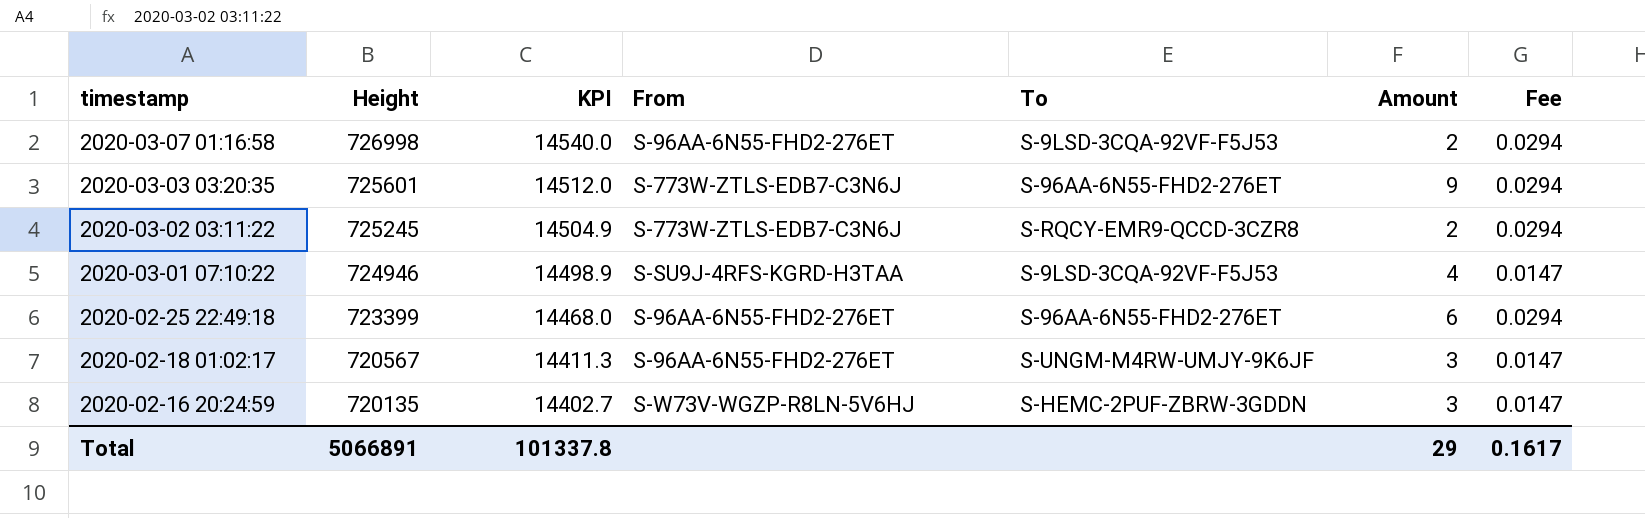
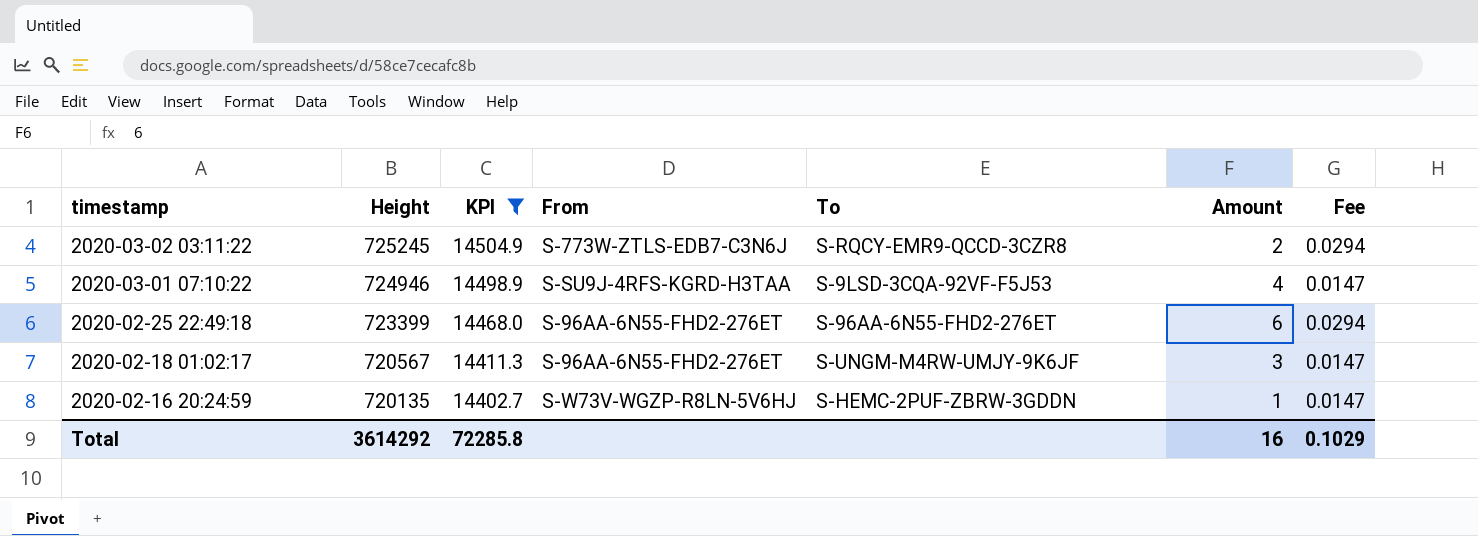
filter: none -> KPI <= 14504.9
2020-02-16 20:24:59 | Amount: 3 -> 1
Total | Height: 5066891 -> 3614292
Total | KPI: 101337.8 -> 72285.8
Total | Amount: 29 -> 16
Total | Fee: 0.1617 -> 0.1029

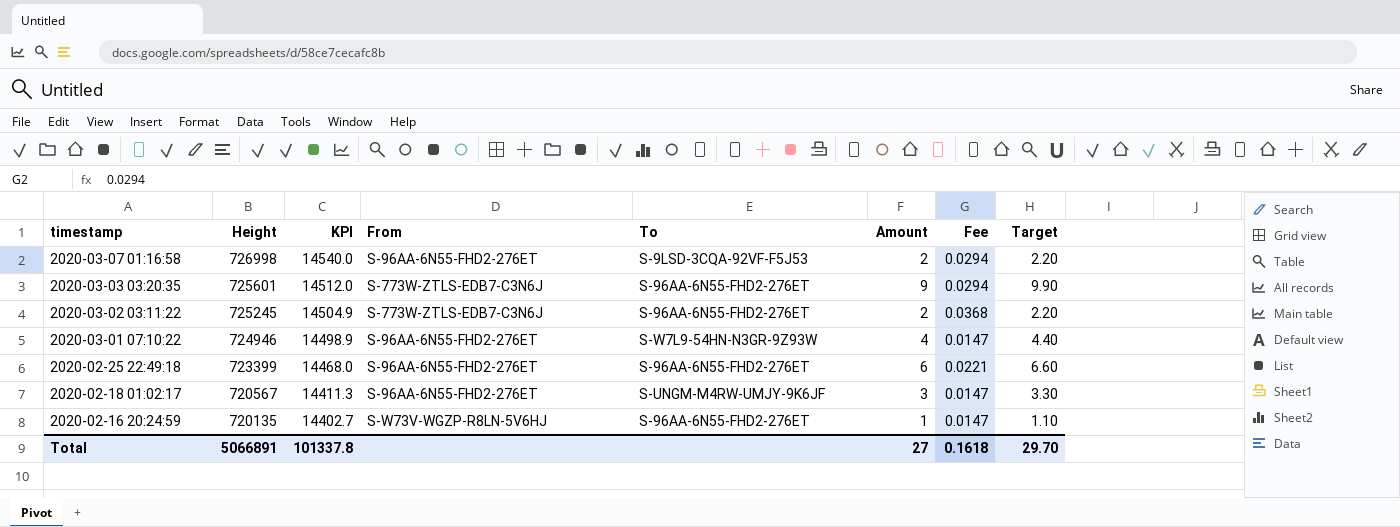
filter: KPI <= 14504.9 -> none
column Target | formula: none -> [Amount] * 1.1
2020-03-02 03:11:22 | To: S-RQCY-EMR9-QCCD-3CZR8 -> S-96AA-6N55-FHD2-276ET
2020-03-02 03:11:22 | Fee: 0.0294 -> 0.0368
2020-03-01 07:10:22 | From: S-SU9J-4RFS-KGRD-H3TAA -> S-96AA-6N55-FHD2-276ET
2020-03-01 07:10:22 | To: S-9LSD-3CQA-92VF-F5J53 -> S-W7L9-54HN-N3GR-9Z93W
2020-02-25 22:49:18 | Fee: 0.0294 -> 0.0221
2020-02-16 20:24:59 | To: S-HEMC-2PUF-ZBRW-3GDDN -> S-96AA-6N55-FHD2-276ET
Total | Height: 3614292 -> 5066891
Total | KPI: 72285.8 -> 101337.8
Total | Amount: 16 -> 27
Total | Fee: 0.1029 -> 0.1618

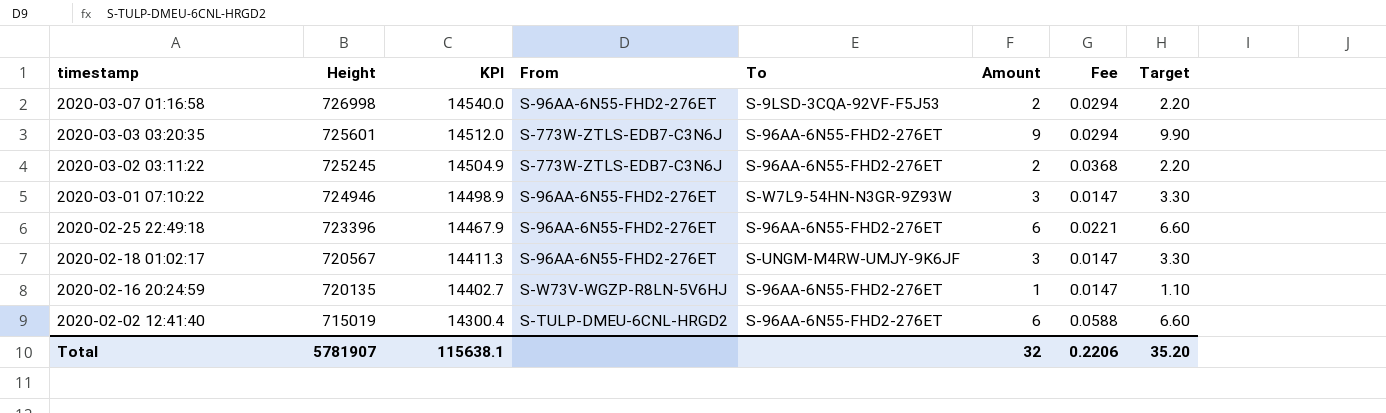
2020-03-01 07:10:22 | Amount: 4 -> 3
2020-03-01 07:10:22 | Target: 4.40 -> 3.30
2020-02-25 22:49:18 | Height: 723399 -> 723396
2020-02-25 22:49:18 | KPI: 14468.0 -> 14467.9
row 2020-02-02 12:41:40: none -> 715019 | 14300.4 | S-TULP-DMEU-6CNL-HRGD2 | S-96AA-6N55-FHD2-276ET | 6 | 0.0588 | 6.60
Total | Height: 5066891 -> 5781907
Total | KPI: 101337.8 -> 115638.1
Total | Amount: 27 -> 32
Total | Fee: 0.1618 -> 0.2206
Total | Target: 29.70 -> 35.20

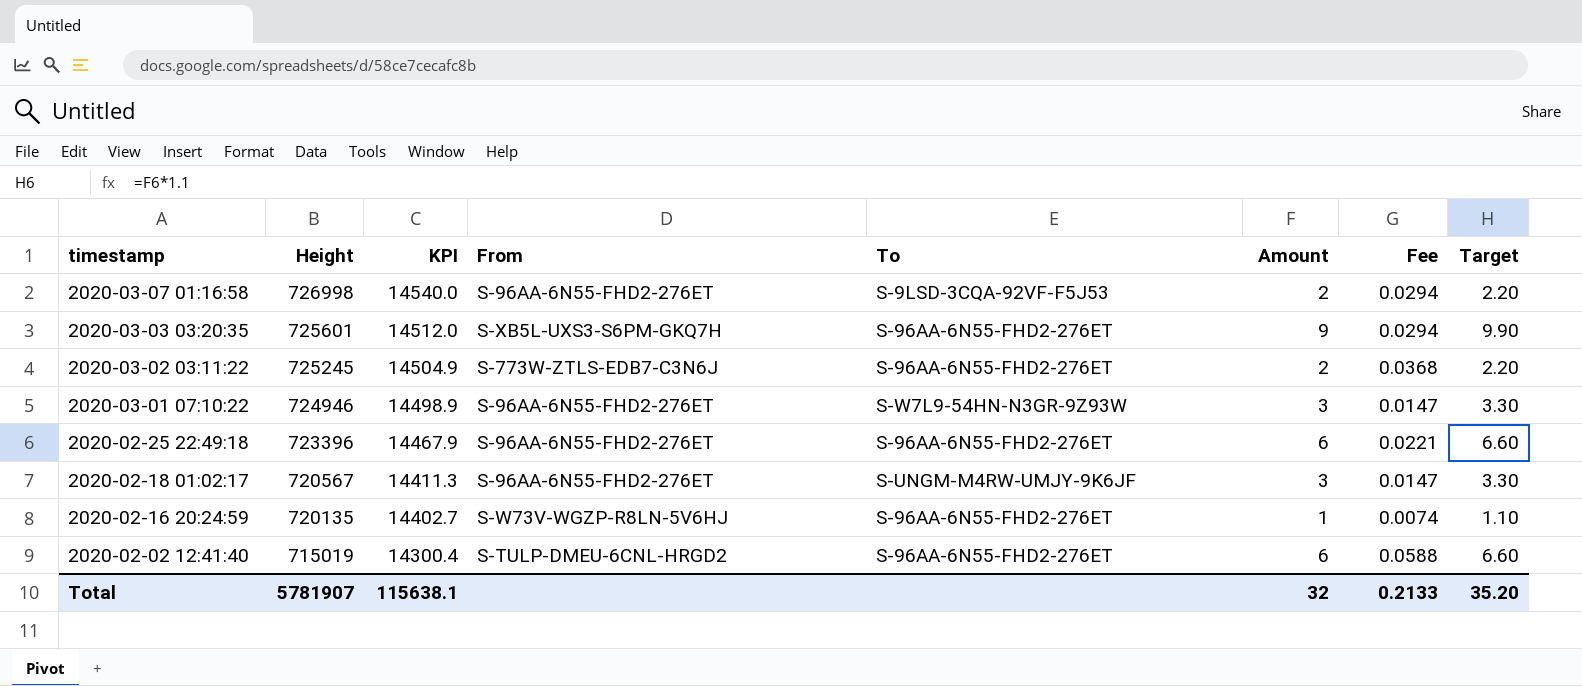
2020-03-03 03:20:35 | From: S-773W-ZTLS-EDB7-C3N6J -> S-XB5L-UXS3-S6PM-GKQ7H
2020-02-16 20:24:59 | Fee: 0.0147 -> 0.0074
Total | Fee: 0.2206 -> 0.2133

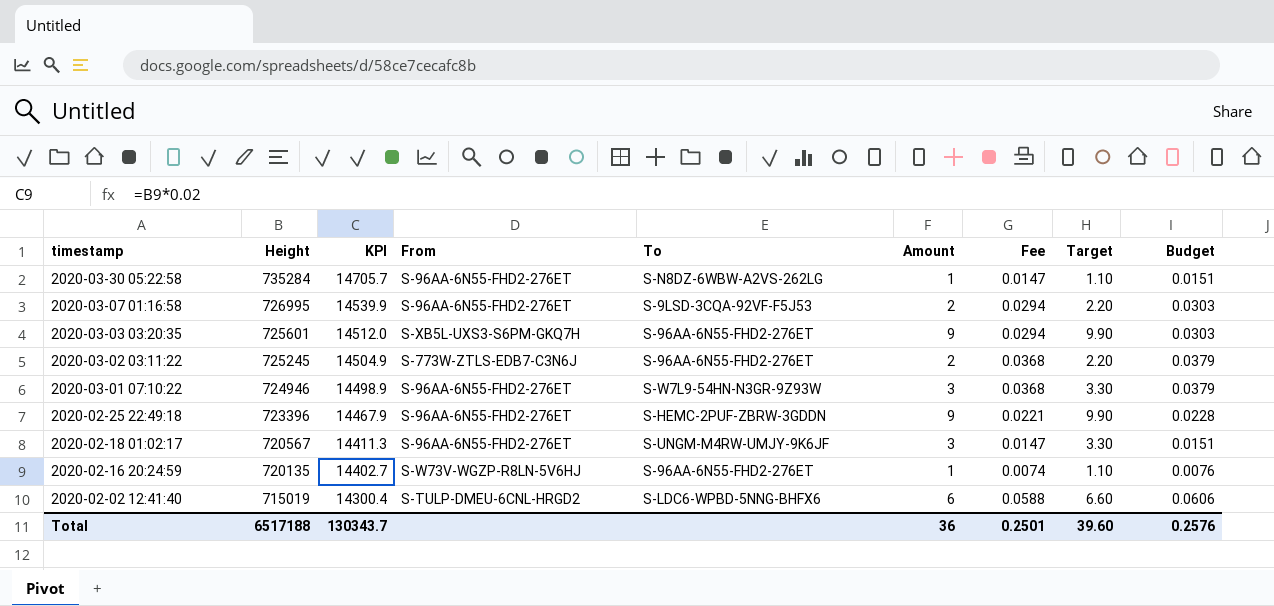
column Budget | formula: none -> [Fee] * 1.03
row 2020-03-30 05:22:58: none -> 735284 | 14705.7 | S-96AA-6N55-FHD2-276ET | S-N8DZ-6WBW-A2VS-262LG | 1 | 0.0147 | 1.10 | 0.0151
2020-03-07 01:16:58 | Height: 726998 -> 726995
2020-03-07 01:16:58 | KPI: 14540.0 -> 14539.9
2020-03-01 07:10:22 | Fee: 0.0147 -> 0.0368
2020-02-25 22:49:18 | To: S-96AA-6N55-FHD2-276ET -> S-HEMC-2PUF-ZBRW-3GDDN
2020-02-25 22:49:18 | Amount: 6 -> 9
2020-02-25 22:49:18 | Target: 6.60 -> 9.90
2020-02-02 12:41:40 | To: S-96AA-6N55-FHD2-276ET -> S-LDC6-WPBD-5NNG-BHFX6
Total | Height: 5781907 -> 6517188
Total | KPI: 115638.1 -> 130343.7
Total | Amount: 32 -> 36
Total | Fee: 0.2133 -> 0.2501
Total | Target: 35.20 -> 39.60

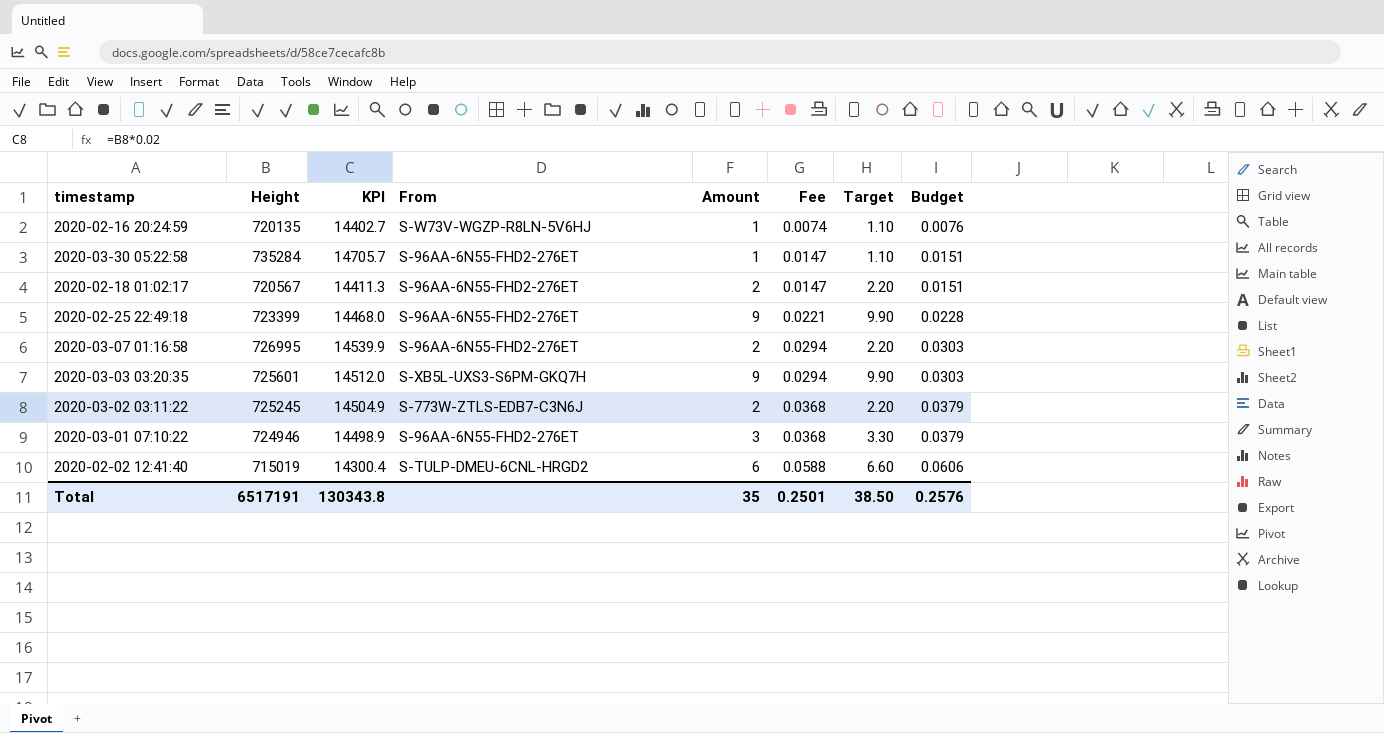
row order: timestamp descending -> Fee ascending
column To | position: 5 -> none
2020-02-18 01:02:17 | Amount: 3 -> 2
2020-02-18 01:02:17 | Target: 3.30 -> 2.20
2020-02-25 22:49:18 | Height: 723396 -> 723399
2020-02-25 22:49:18 | KPI: 14467.9 -> 14468.0
Total | Height: 6517188 -> 6517191
Total | KPI: 130343.7 -> 130343.8
Total | Amount: 36 -> 35
Total | Target: 39.60 -> 38.50

